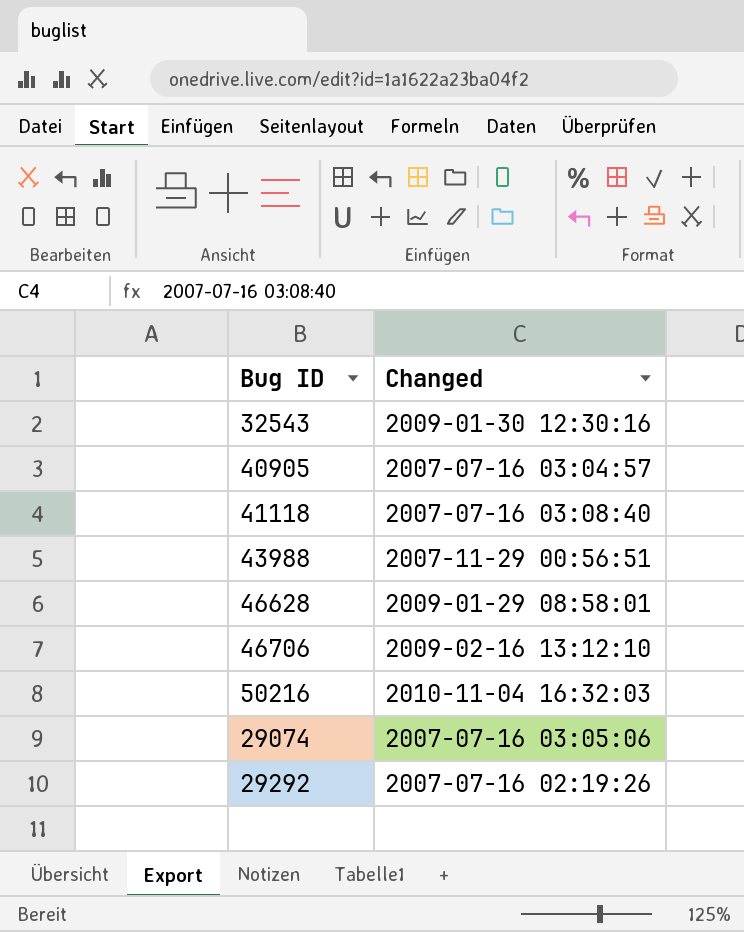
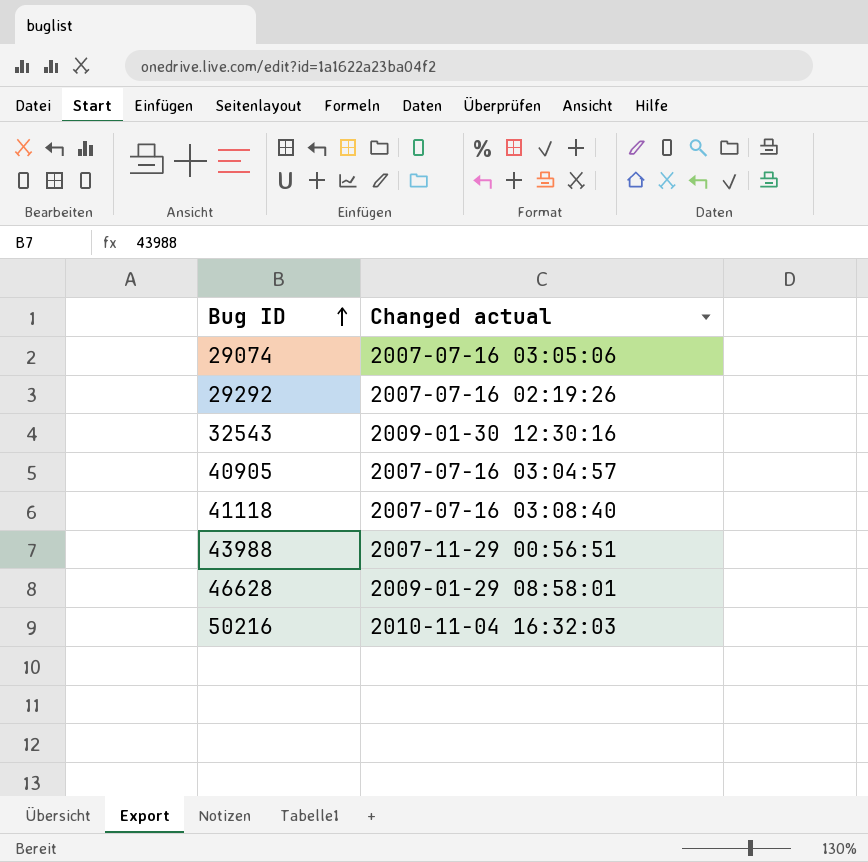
row order: none -> Bug ID ascending
column name: Changed -> Changed actual
row 46706: 2009-02-16 13:12:10 -> none

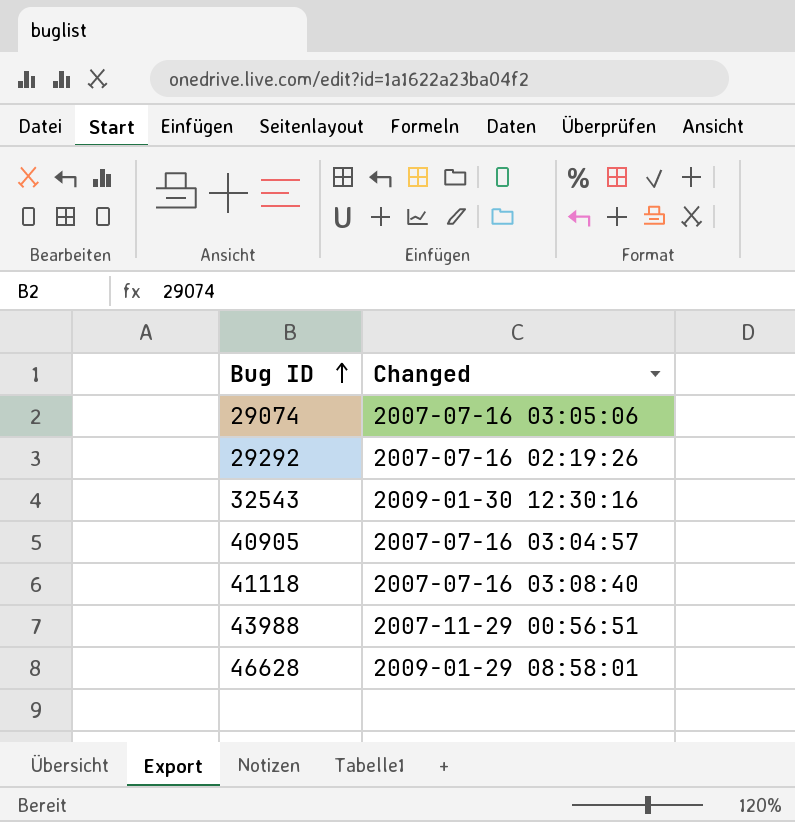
column name: Changed actual -> Changed
row 50216: 2010-11-04 16:32:03 -> none

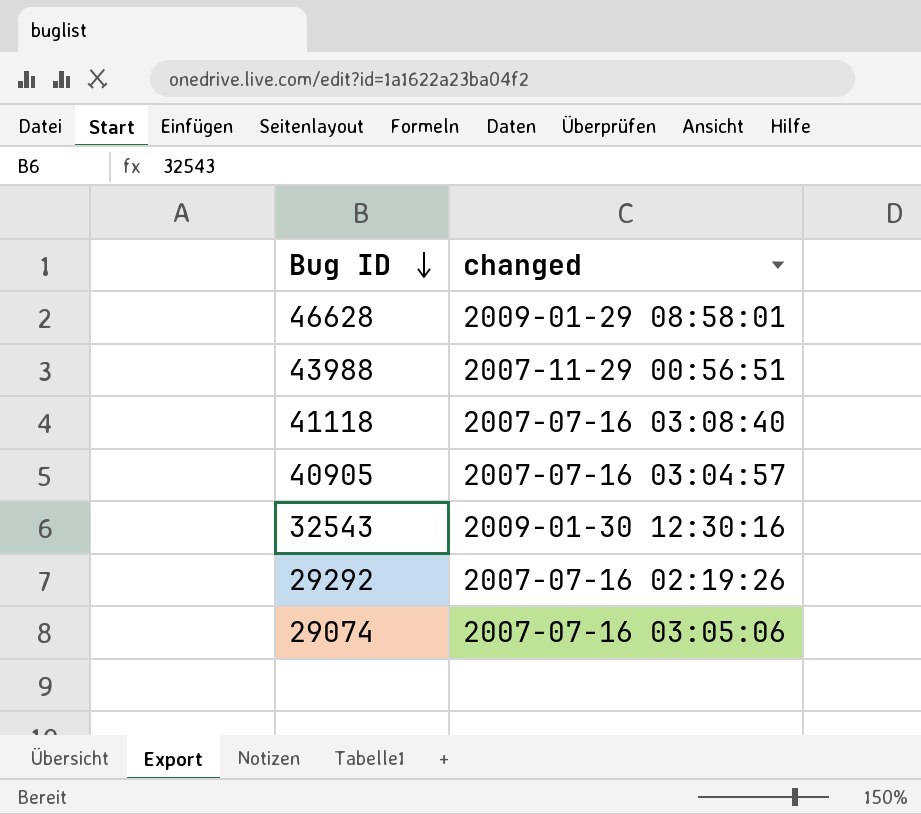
row order: Bug ID ascending -> Bug ID descending
column name: Changed -> changed

